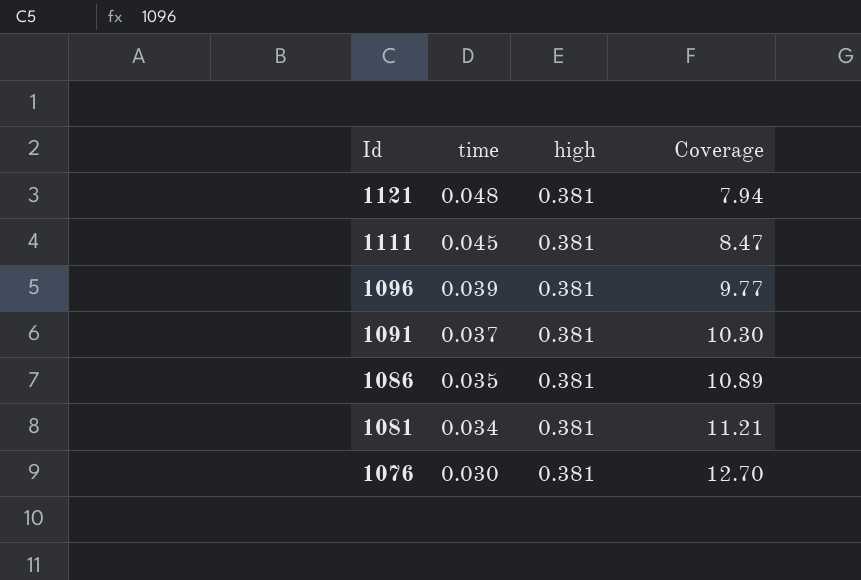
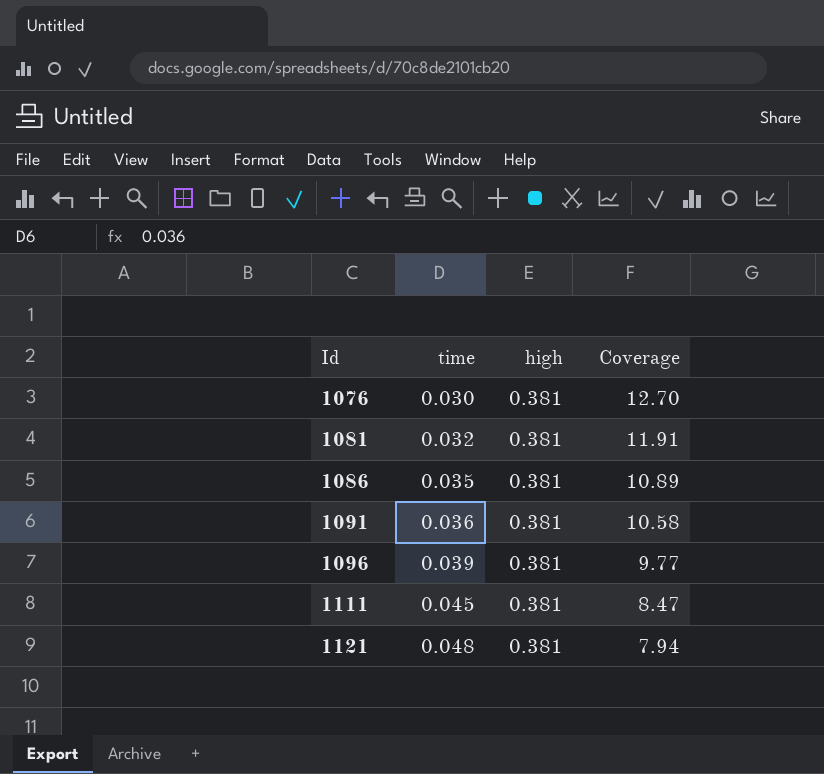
row order: Id descending -> Id ascending
1081 | time: 0.034 -> 0.032
1081 | Coverage: 11.21 -> 11.91
1091 | time: 0.037 -> 0.036
1091 | Coverage: 10.30 -> 10.58

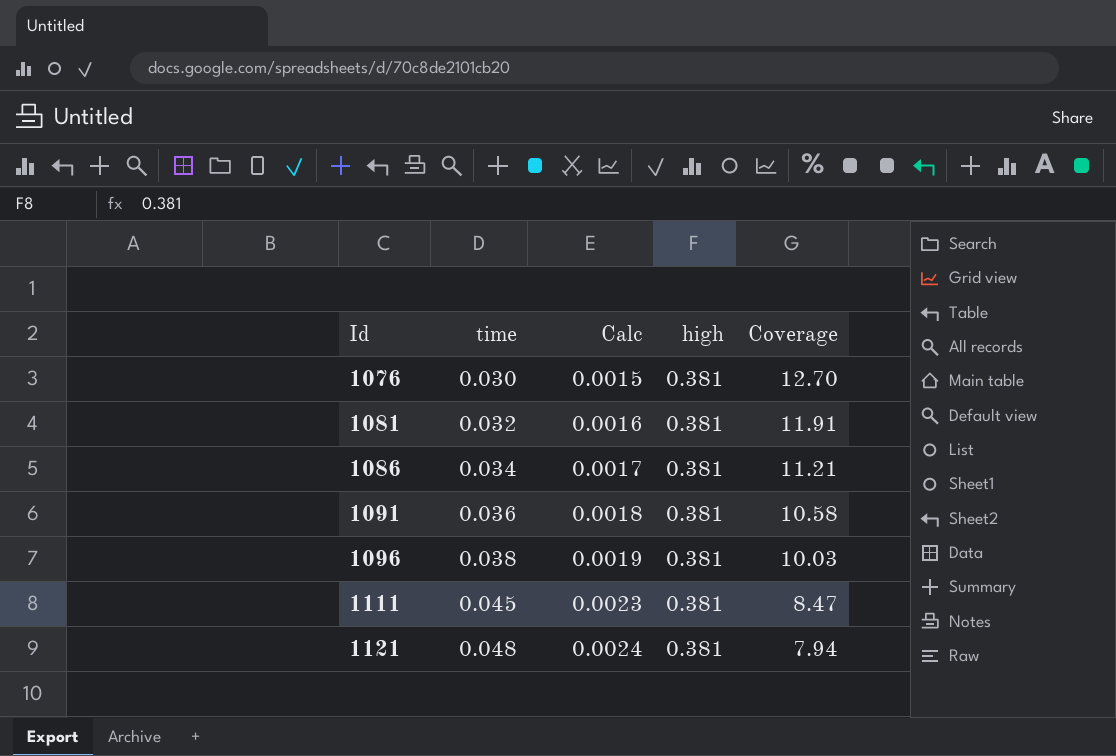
column Calc | formula: none -> [time] * 0.05
1086 | time: 0.035 -> 0.034
1086 | Coverage: 10.89 -> 11.21
1096 | time: 0.039 -> 0.038
1096 | Coverage: 9.77 -> 10.03

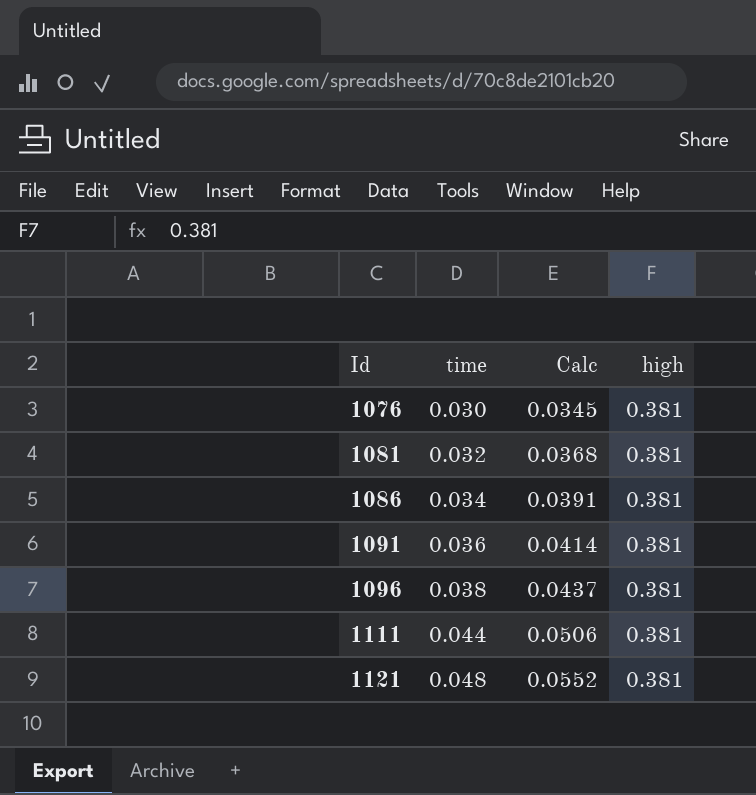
column Coverage | formula: [high] / [time] -> none
column Calc | formula: [time] * 0.05 -> [time] * 1.15
1111 | time: 0.045 -> 0.044

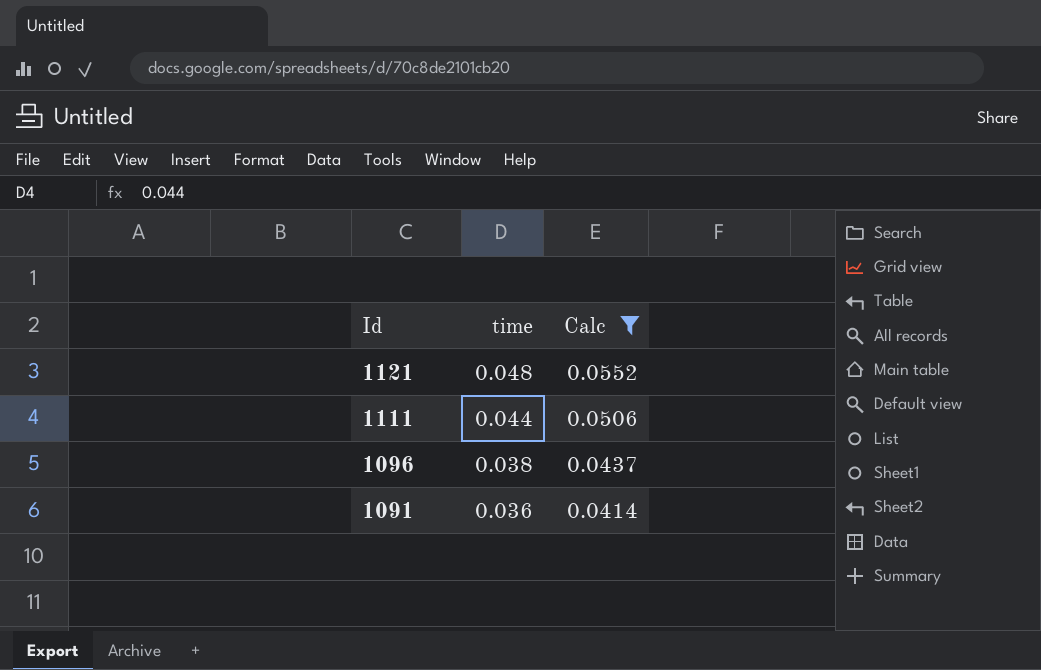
filter: none -> Calc >= 0.0414
row order: Id ascending -> Id descending
column high | position: 4 -> none

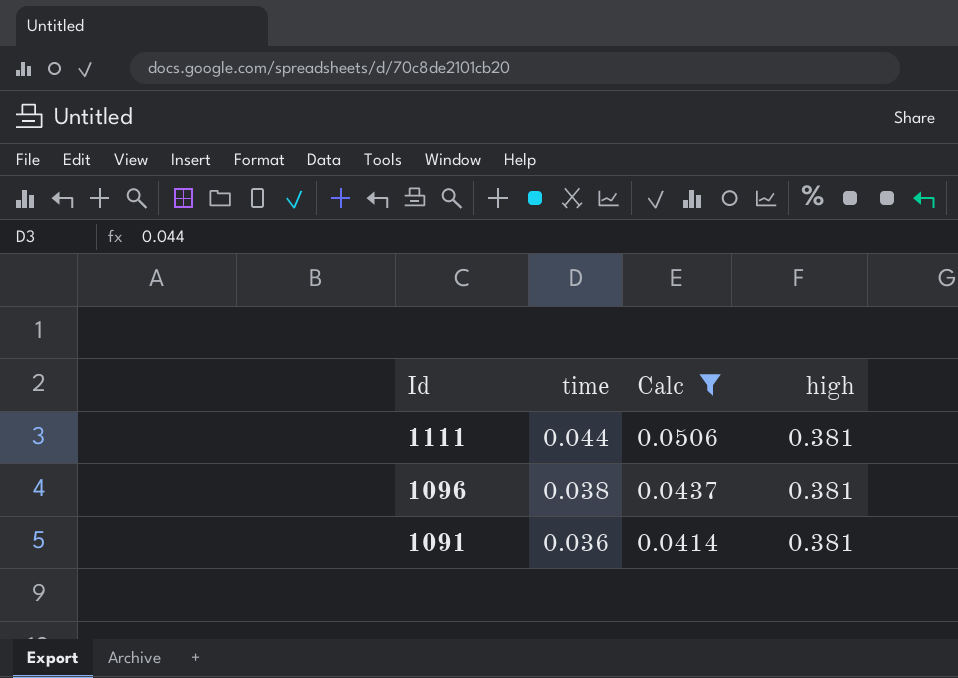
column high | position: none -> 4
row 1121: 0.048 | 0.0552 -> none

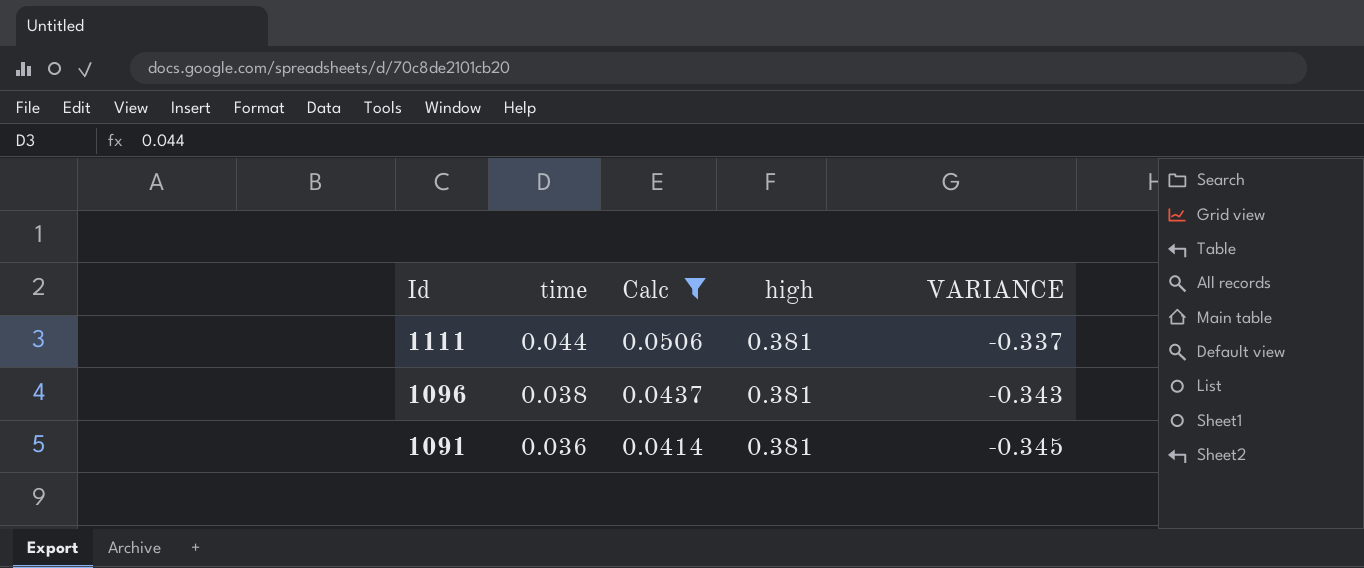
column VARIANCE | formula: none -> [time] - [high]

